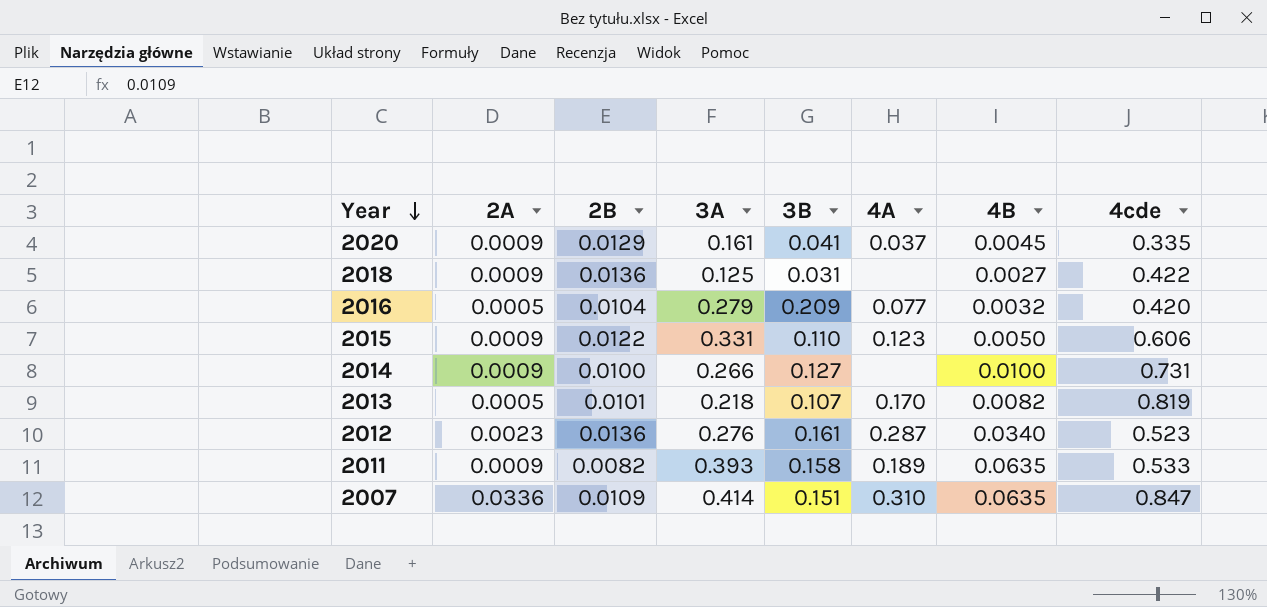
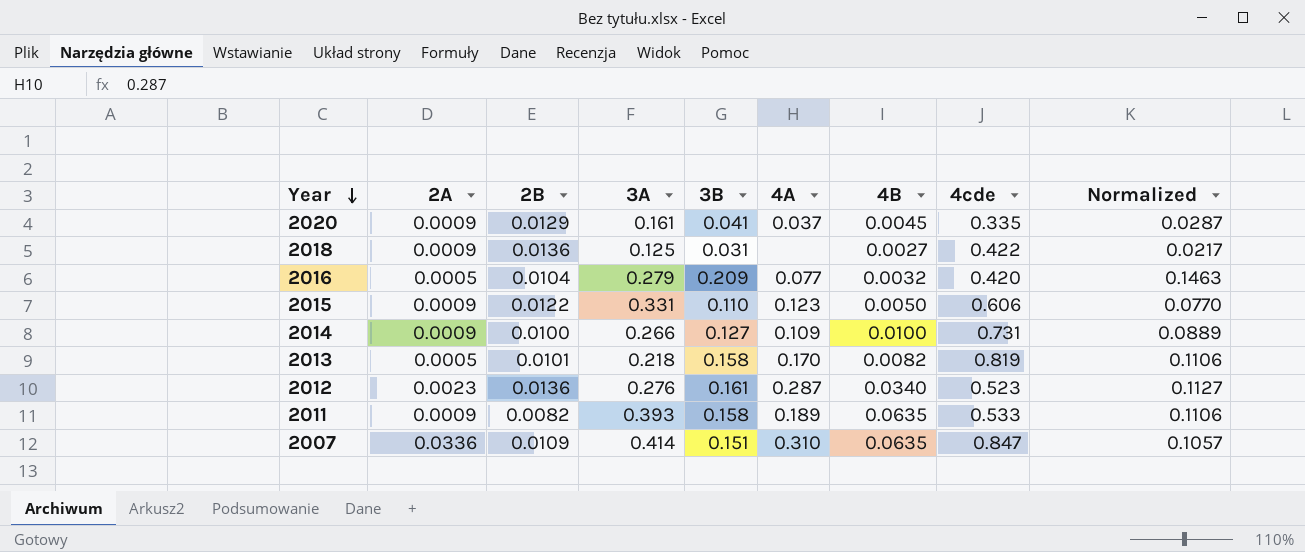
column Normalized | formula: none -> [3B] * 0.7
2014 | 4A: none -> 0.109
2013 | 3B: 0.107 -> 0.158

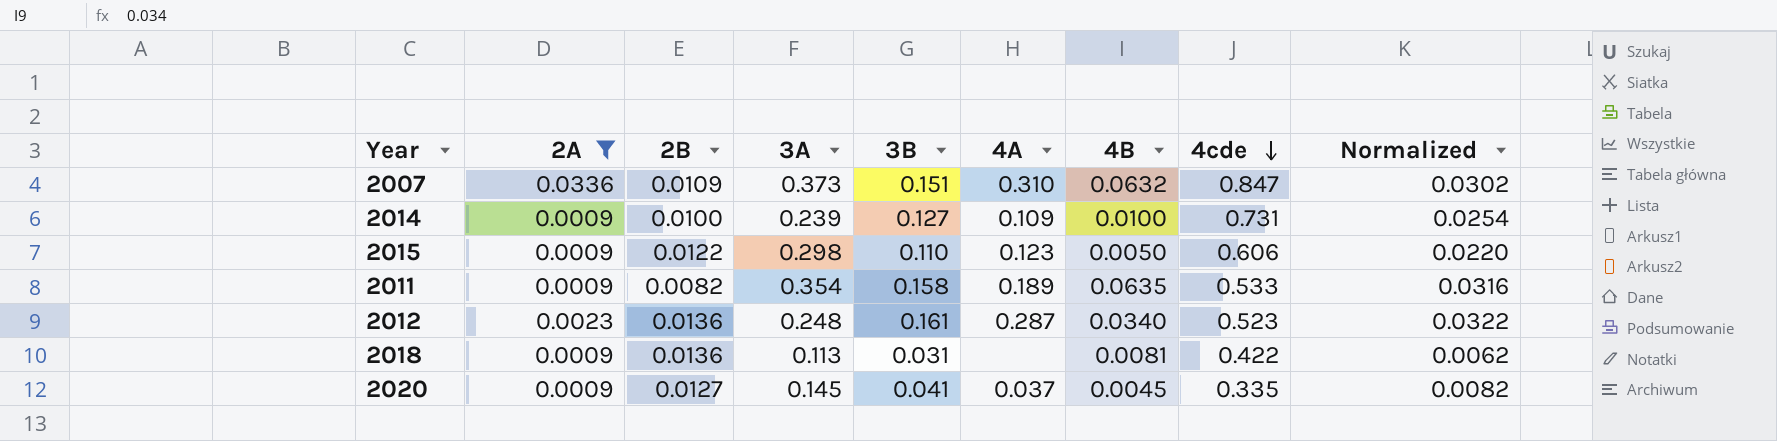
filter: none -> 2A != 0.0005
row order: Year descending -> 4cde descending
column Normalized | formula: [3B] * 0.7 -> [3B] * 0.2
2007 | 3A: 0.414 -> 0.373
2007 | 4B: 0.0635 -> 0.0632
2014 | 3A: 0.266 -> 0.239
2015 | 3A: 0.331 -> 0.298
2011 | 3A: 0.393 -> 0.354
2012 | 3A: 0.276 -> 0.248
2018 | 3A: 0.125 -> 0.113
2018 | 4B: 0.0027 -> 0.0081
2020 | 2B: 0.0129 -> 0.0127
2020 | 3A: 0.161 -> 0.145

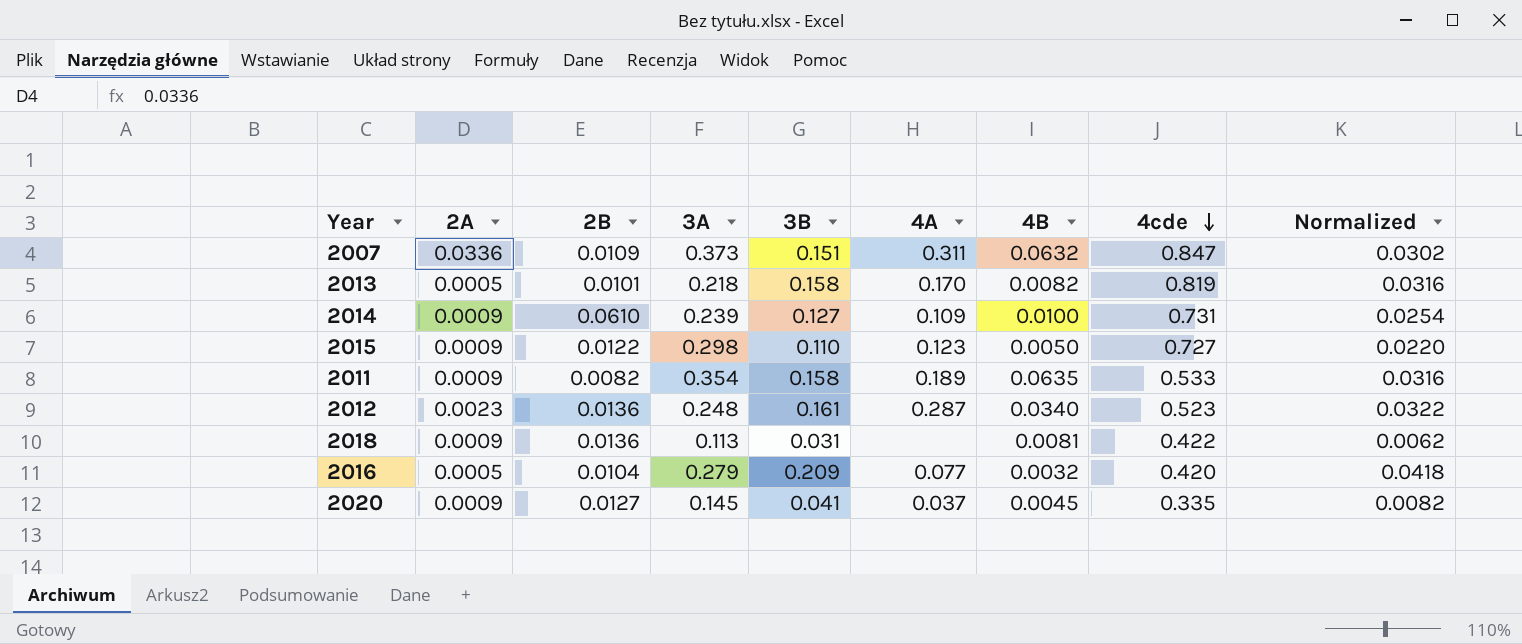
filter: 2A != 0.0005 -> none
2007 | 4A: 0.310 -> 0.311
2014 | 2B: 0.0100 -> 0.0610
2015 | 4cde: 0.606 -> 0.727

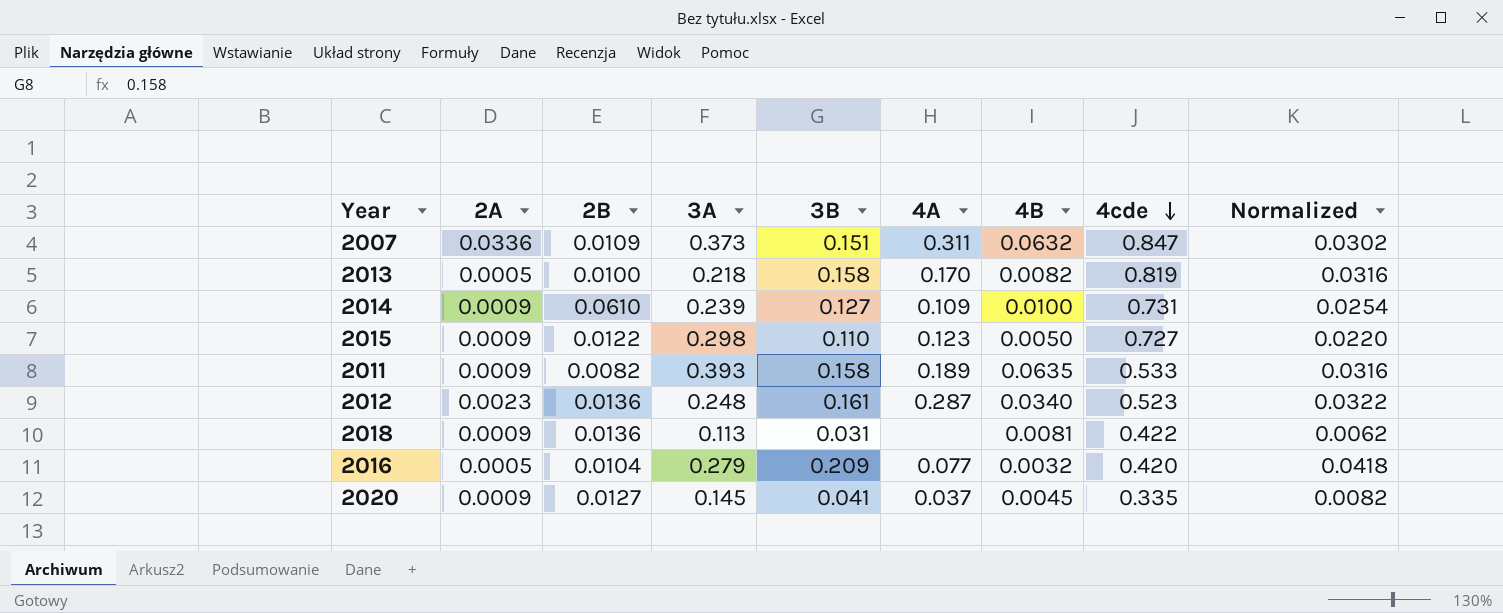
2013 | 2B: 0.0101 -> 0.0100
2011 | 3A: 0.354 -> 0.393

